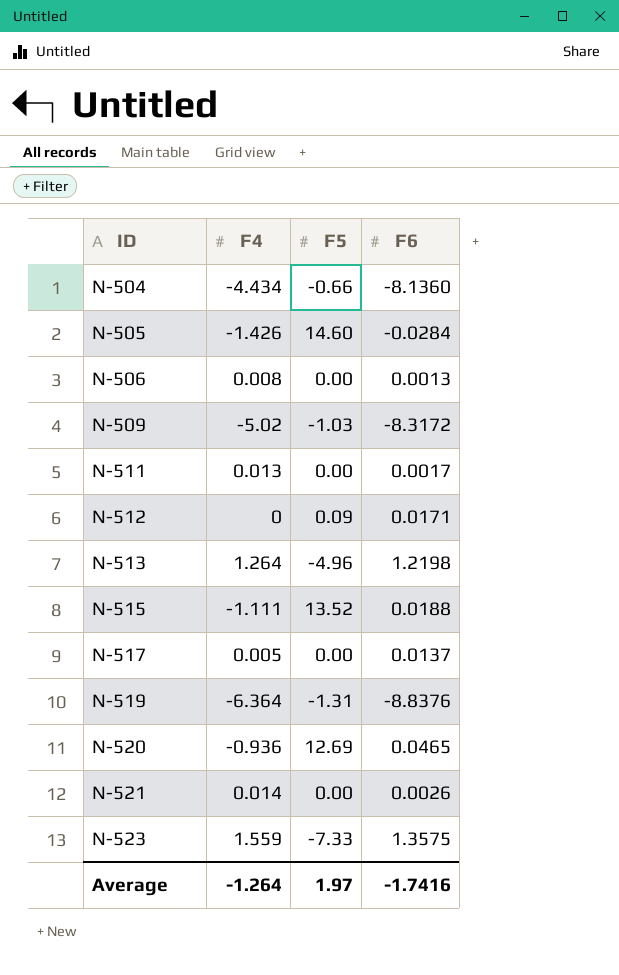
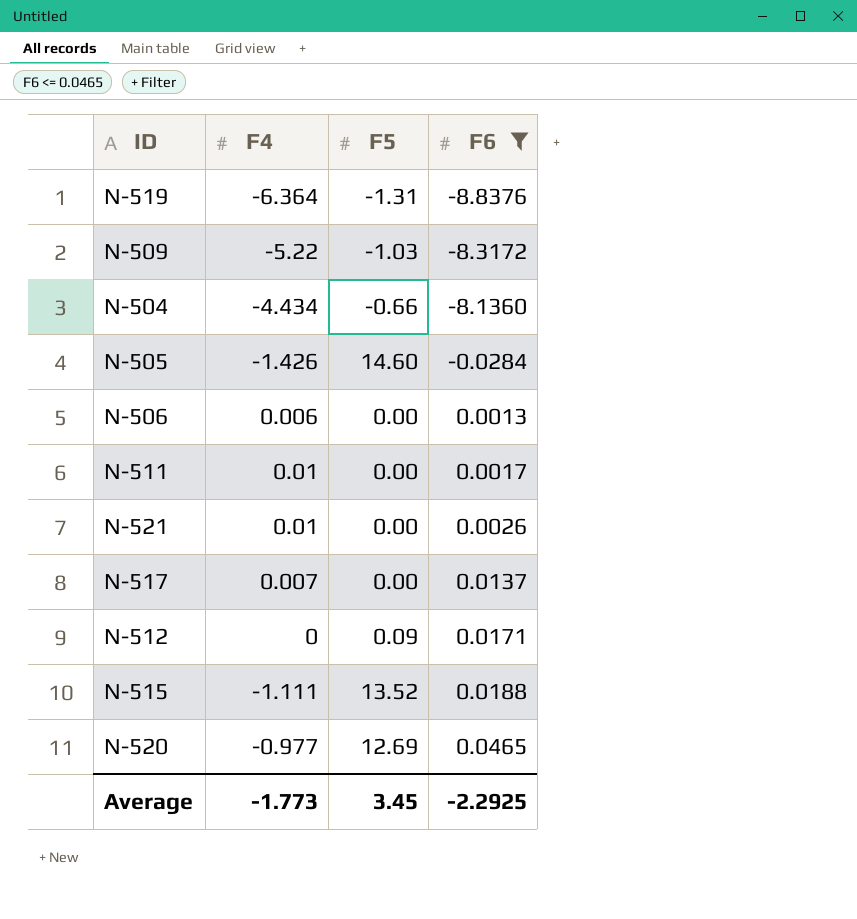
filter: none -> F6 <= 0.0465
row order: ID ascending -> F6 ascending
N-509 | F4: -5.02 -> -5.22
N-506 | F4: 0.008 -> 0.006
N-511 | F4: 0.013 -> 0.01
N-521 | F4: 0.014 -> 0.01
N-517 | F4: 0.005 -> 0.007
N-520 | F4: -0.936 -> -0.977
Average | F4: -1.264 -> -1.773
Average | F5: 1.97 -> 3.45
Average | F6: -1.7416 -> -2.2925

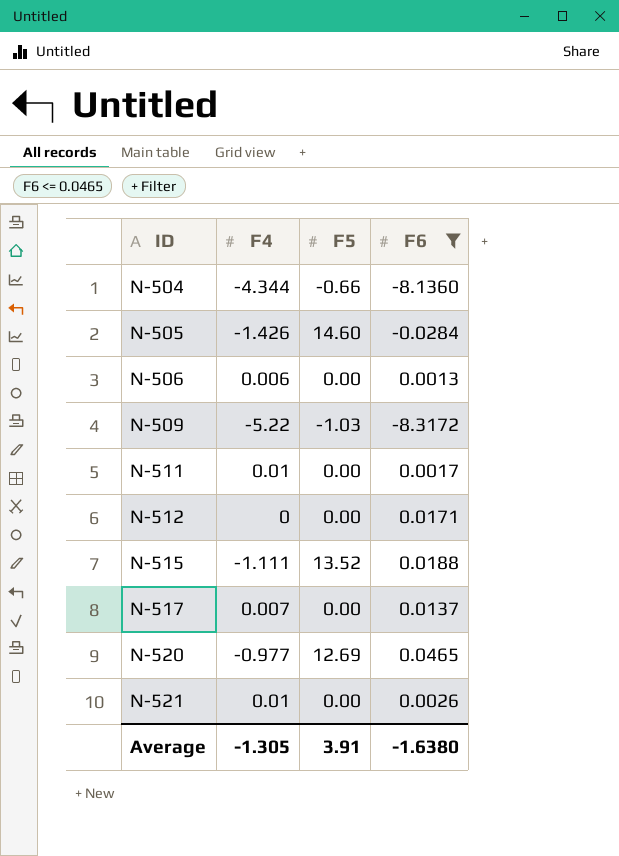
row order: F6 ascending -> ID ascending
row N-519: -6.364 | -1.31 | -8.8376 -> none
N-504 | F4: -4.434 -> -4.344
N-512 | F5: 0.09 -> 0.00
Average | F4: -1.773 -> -1.305
Average | F5: 3.45 -> 3.91
Average | F6: -2.2925 -> -1.6380

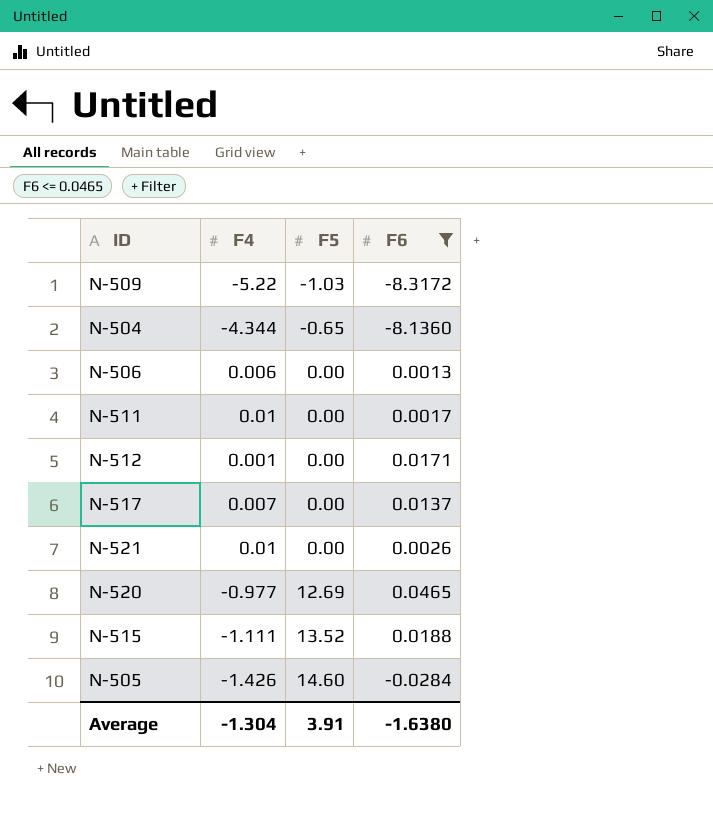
row order: ID ascending -> F5 ascending
N-504 | F5: -0.66 -> -0.65
N-512 | F4: 0 -> 0.001
Average | F4: -1.305 -> -1.304

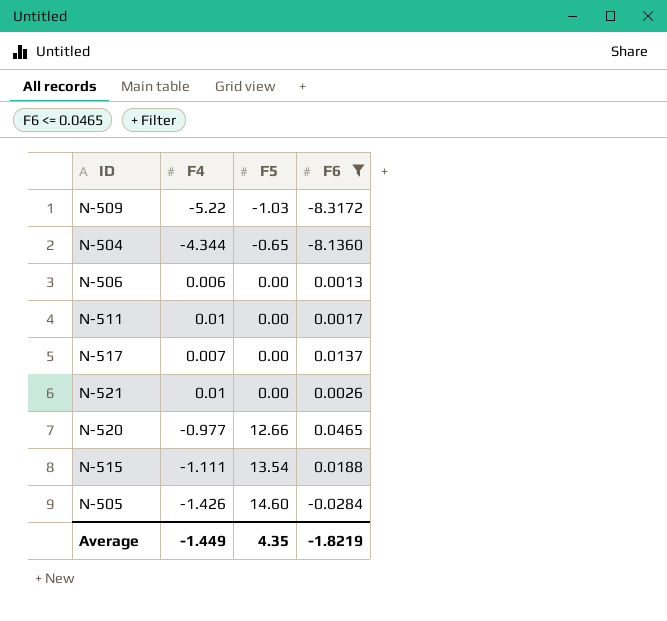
row N-512: 0.001 | 0.00 | 0.0171 -> none
N-520 | F5: 12.69 -> 12.66
N-515 | F5: 13.52 -> 13.54
Average | F4: -1.304 -> -1.449
Average | F5: 3.91 -> 4.35
Average | F6: -1.6380 -> -1.8219

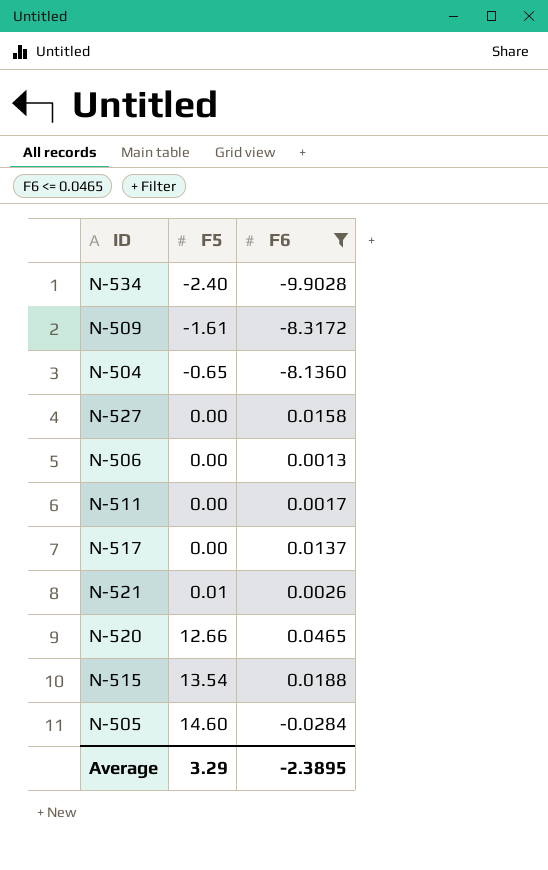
column F4 | position: 2 -> none
row N-534: none -> -2.40 | -9.9028
N-509 | F5: -1.03 -> -1.61
row N-527: none -> 0.00 | 0.0158
N-521 | F5: 0.00 -> 0.01
Average | F5: 4.35 -> 3.29
Average | F6: -1.8219 -> -2.3895

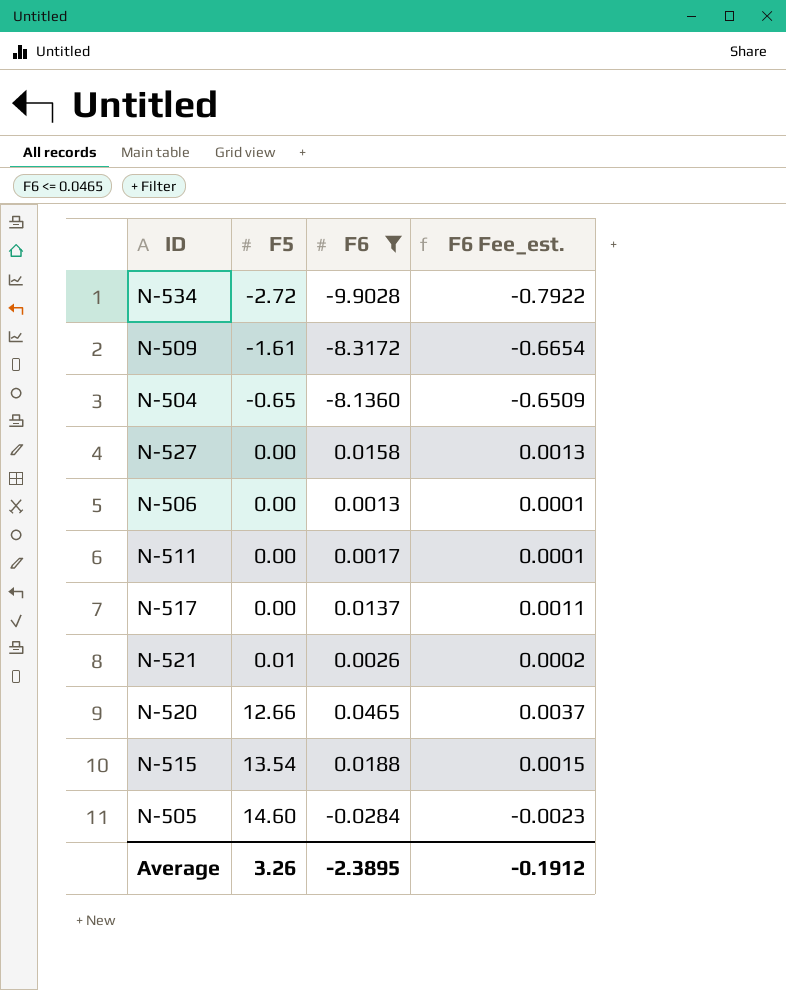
column F6 Fee_est. | formula: none -> [F6] * 0.08
N-534 | F5: -2.40 -> -2.72
Average | F5: 3.29 -> 3.26

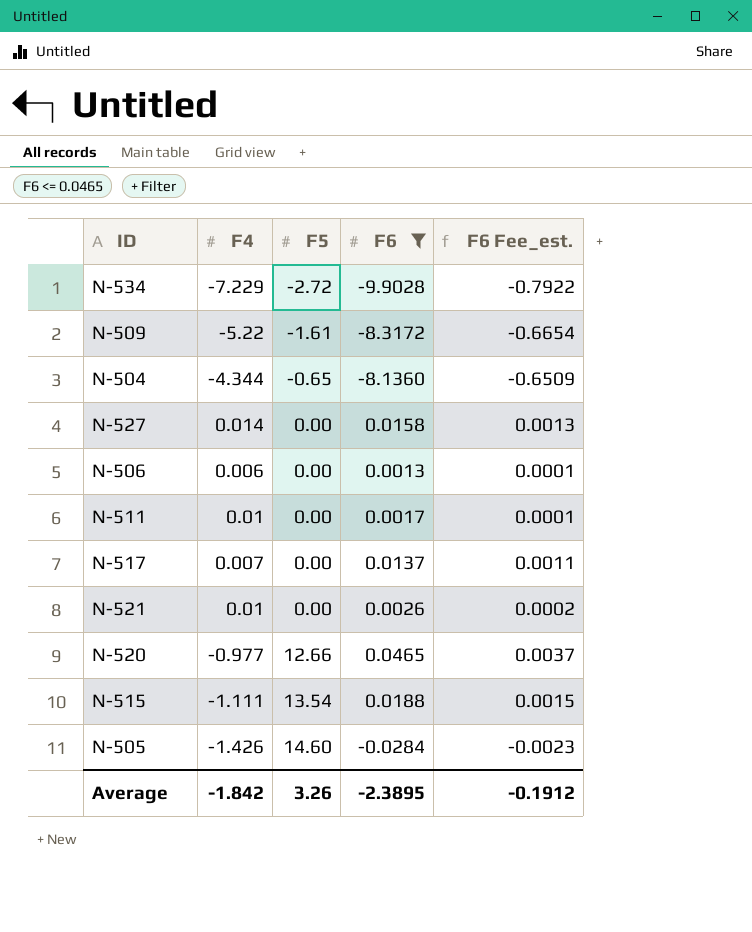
column F4 | position: none -> 2
N-521 | F5: 0.01 -> 0.00

